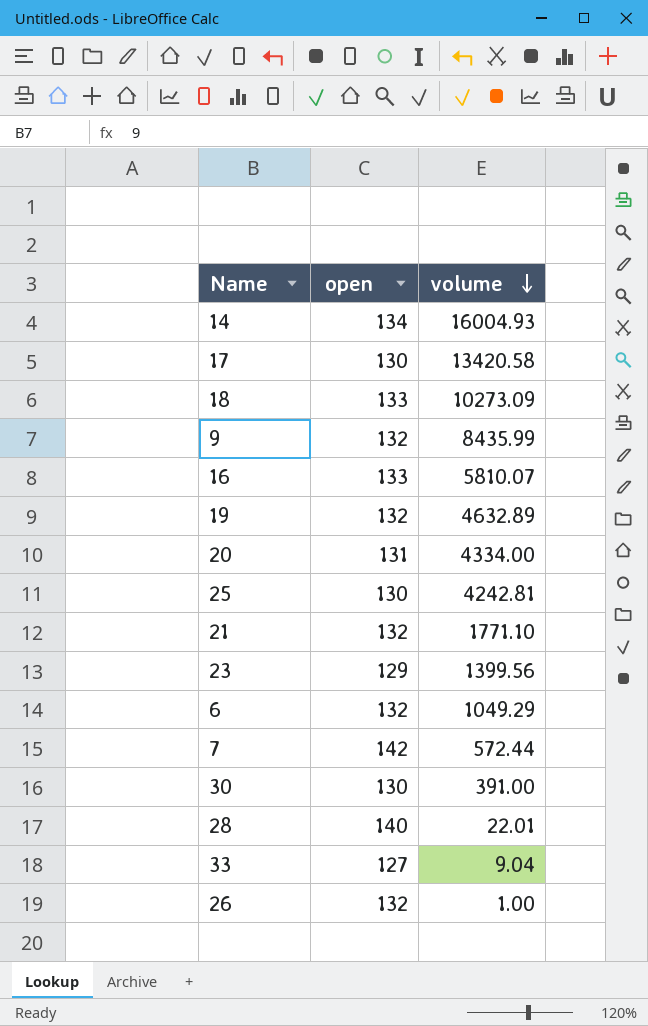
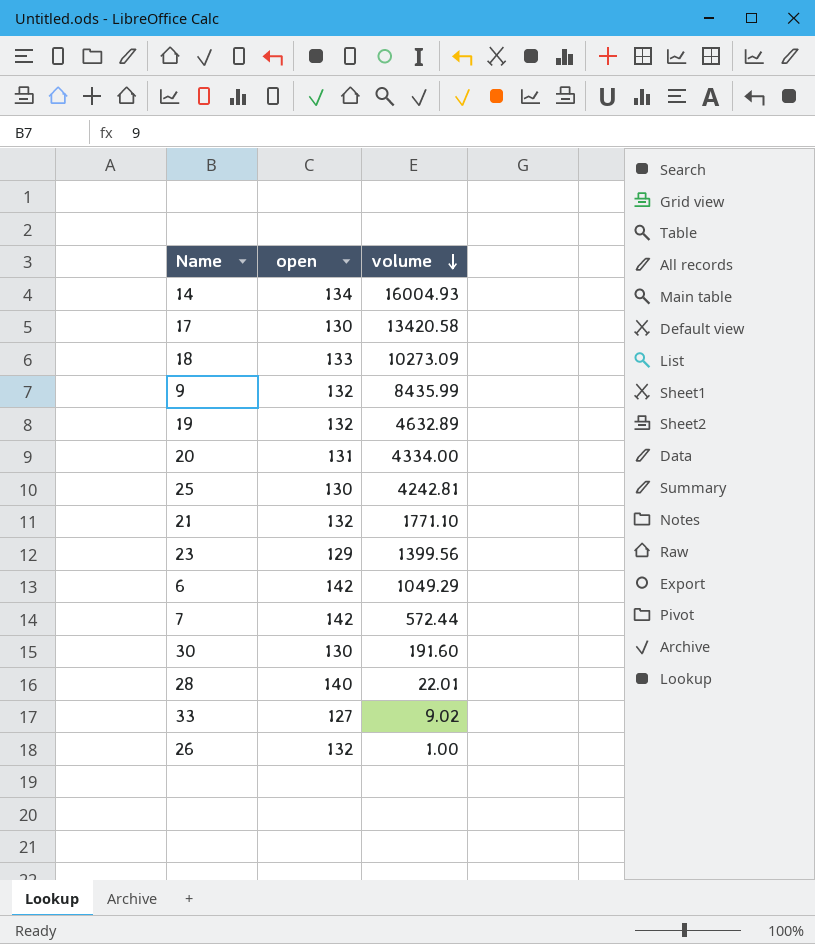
row 16: 133 | 5810.07 -> none
6 | open: 132 -> 142
30 | volume: 391.00 -> 191.60
33 | volume: 9.04 -> 9.02

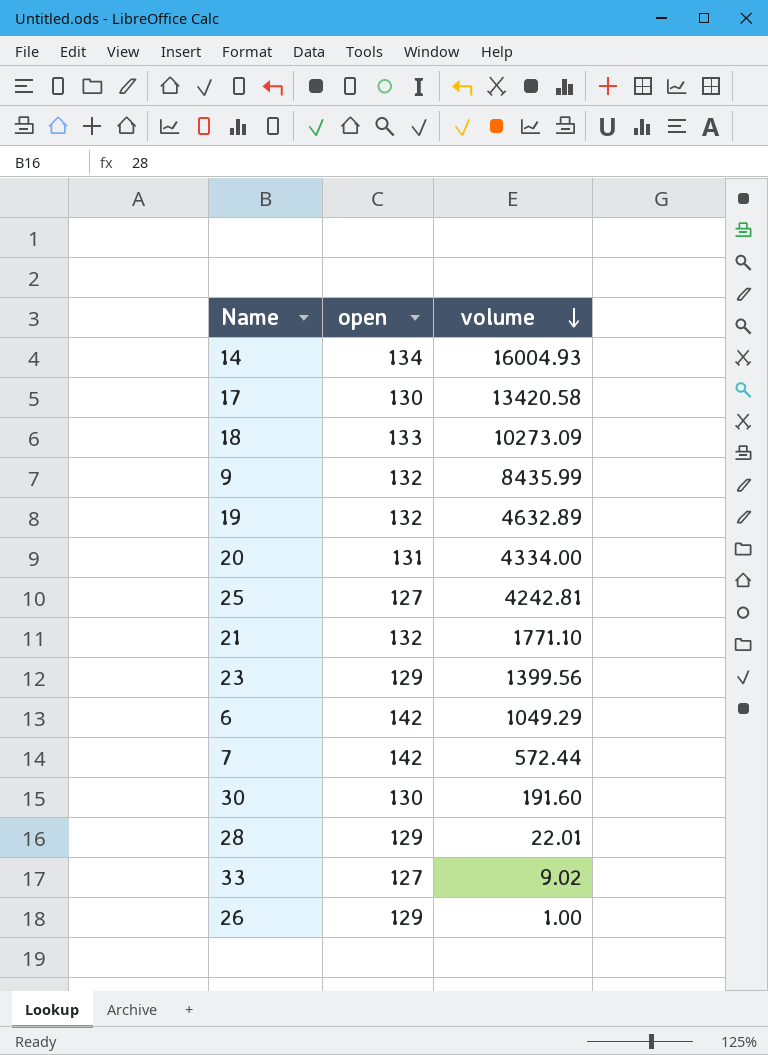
25 | open: 130 -> 127
28 | open: 140 -> 129
26 | open: 132 -> 129

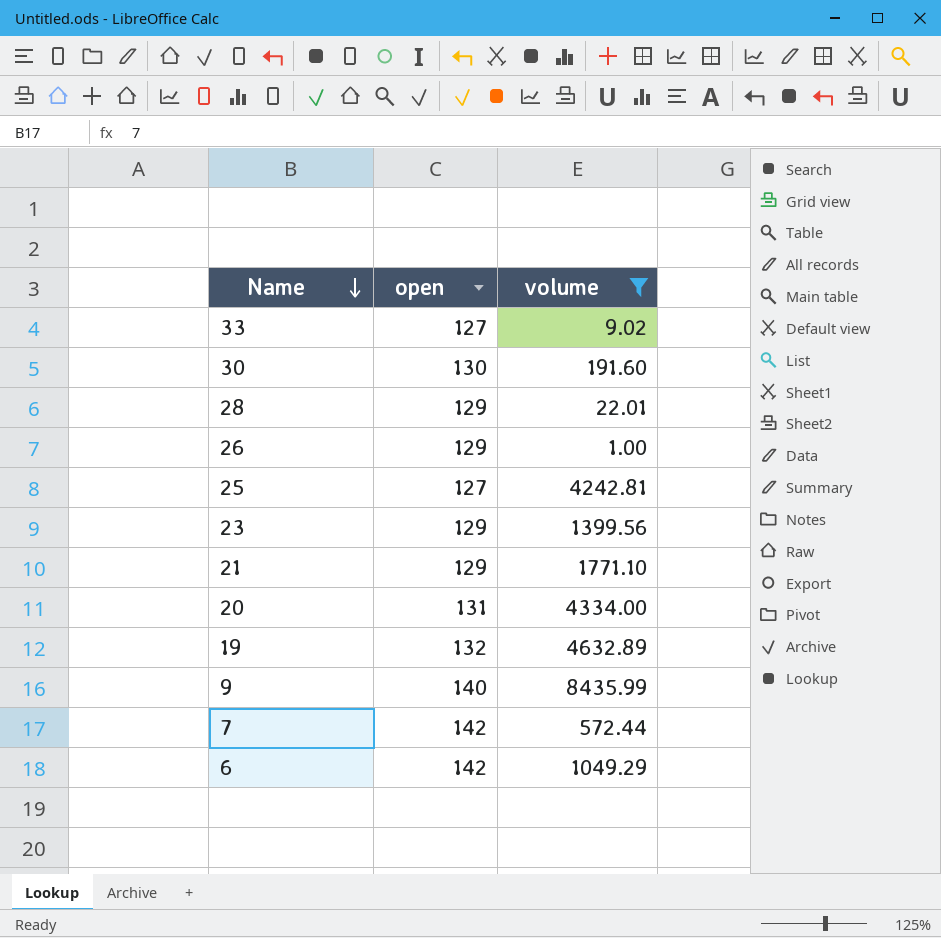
filter: none -> volume <= 8435.99
row order: volume descending -> Name descending
21 | open: 132 -> 129
9 | open: 132 -> 140

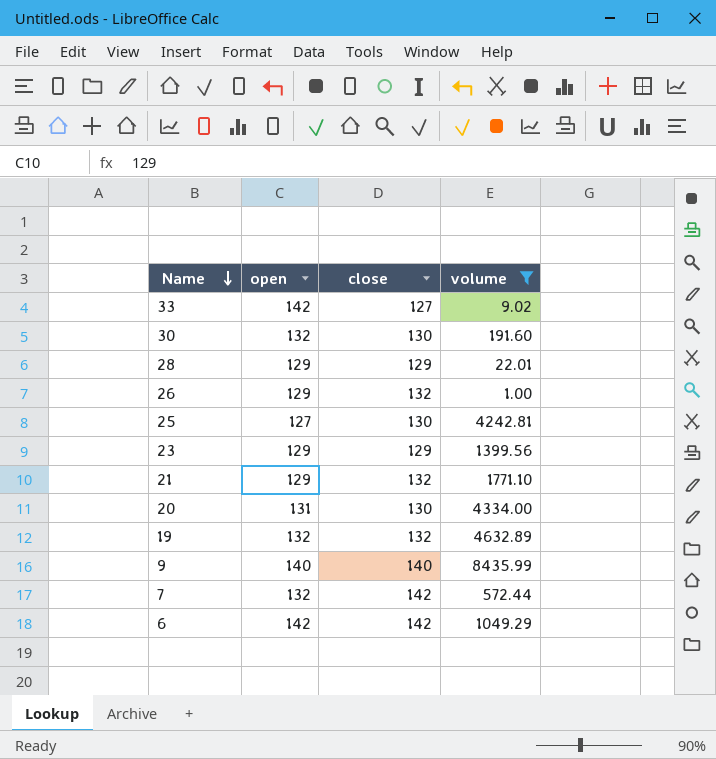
column close | position: none -> 3
33 | open: 127 -> 142
30 | open: 130 -> 132
7 | open: 142 -> 132

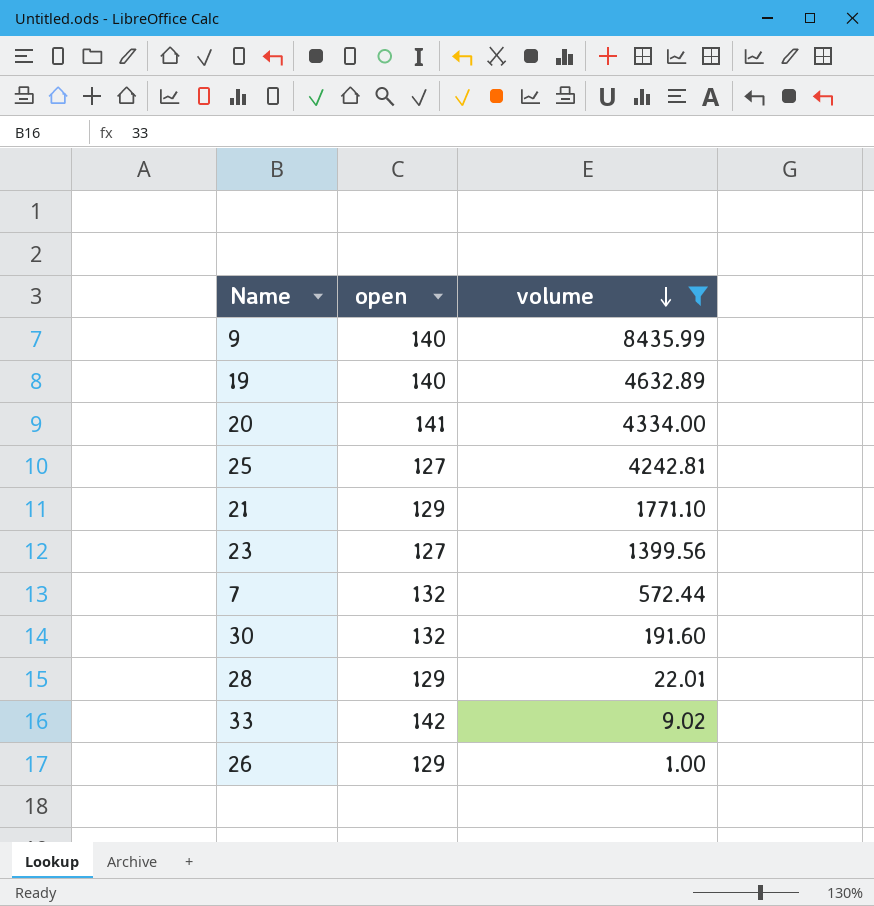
row order: Name descending -> volume descending
column close | position: 3 -> none
row 6: 142 | 142 | 1049.29 -> none
19 | open: 132 -> 140
20 | open: 131 -> 141
23 | open: 129 -> 127

